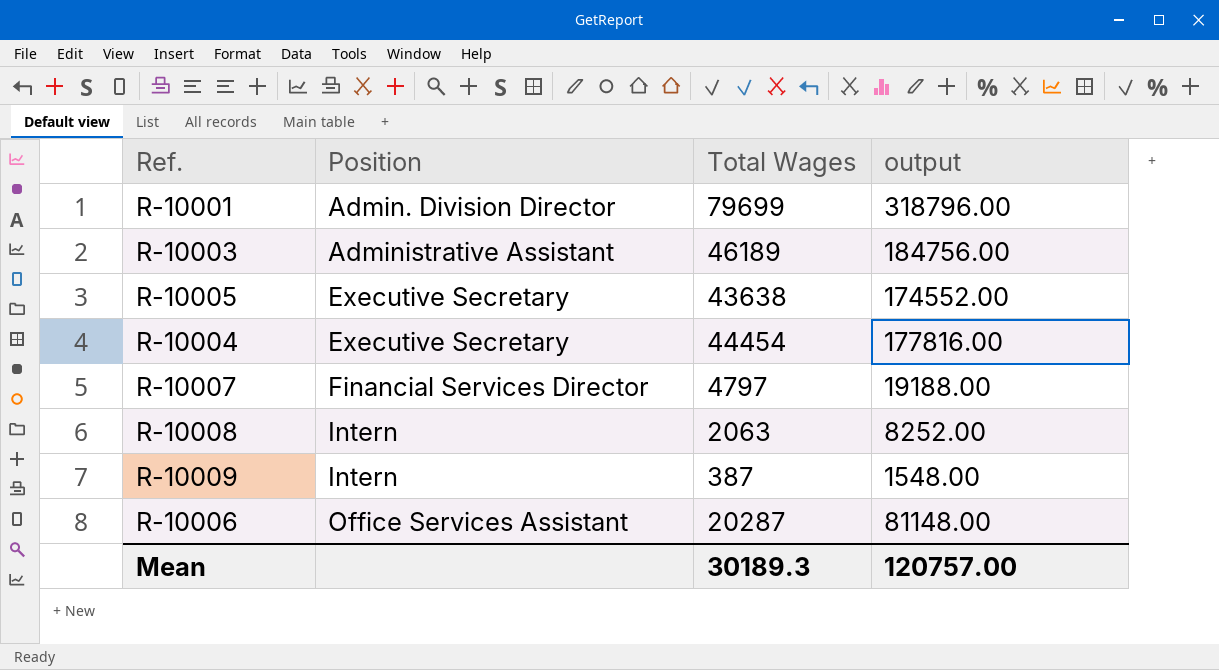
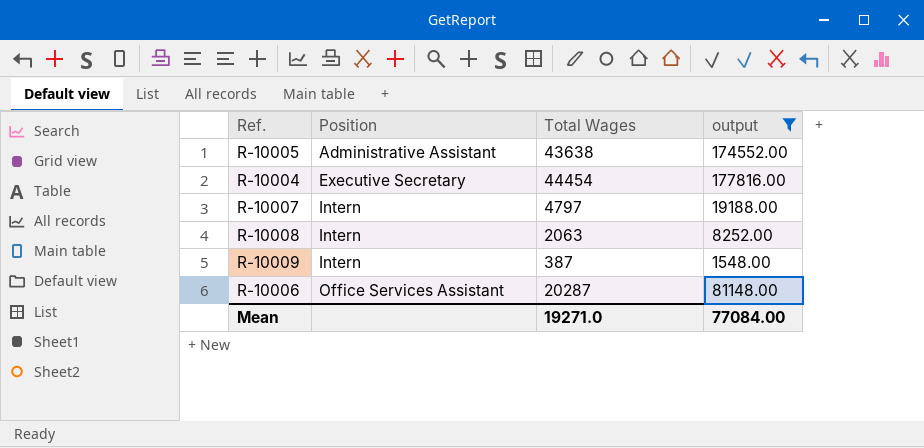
filter: none -> output <= 177816.00
R-10005 | Position: Executive Secretary -> Administrative Assistant
R-10007 | Position: Financial Services Director -> Intern
Mean | Total Wages: 30189.3 -> 19271.0
Mean | output: 120757.00 -> 77084.00

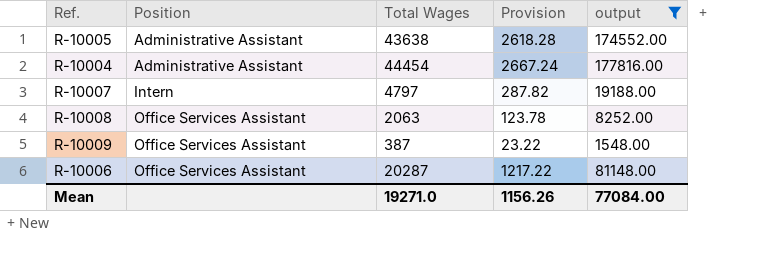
column Provision | formula: none -> [Total Wages] * 0.06
R-10004 | Position: Executive Secretary -> Administrative Assistant
R-10008 | Position: Intern -> Office Services Assistant
R-10009 | Position: Intern -> Office Services Assistant

